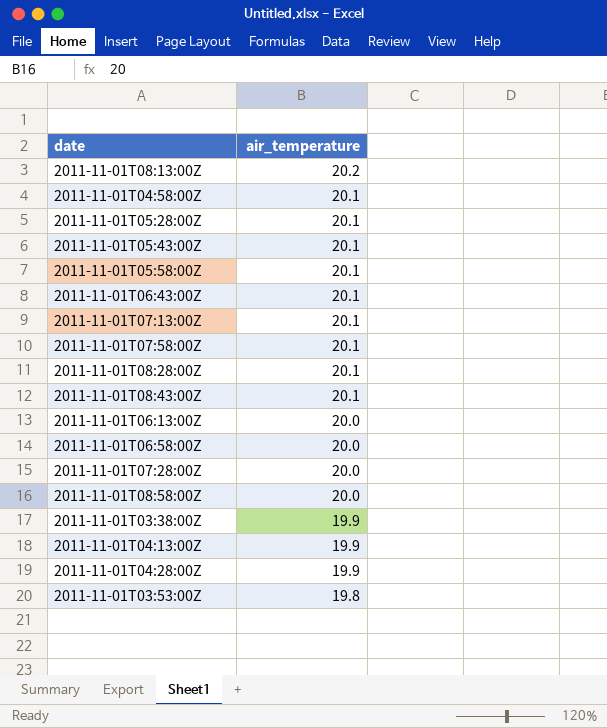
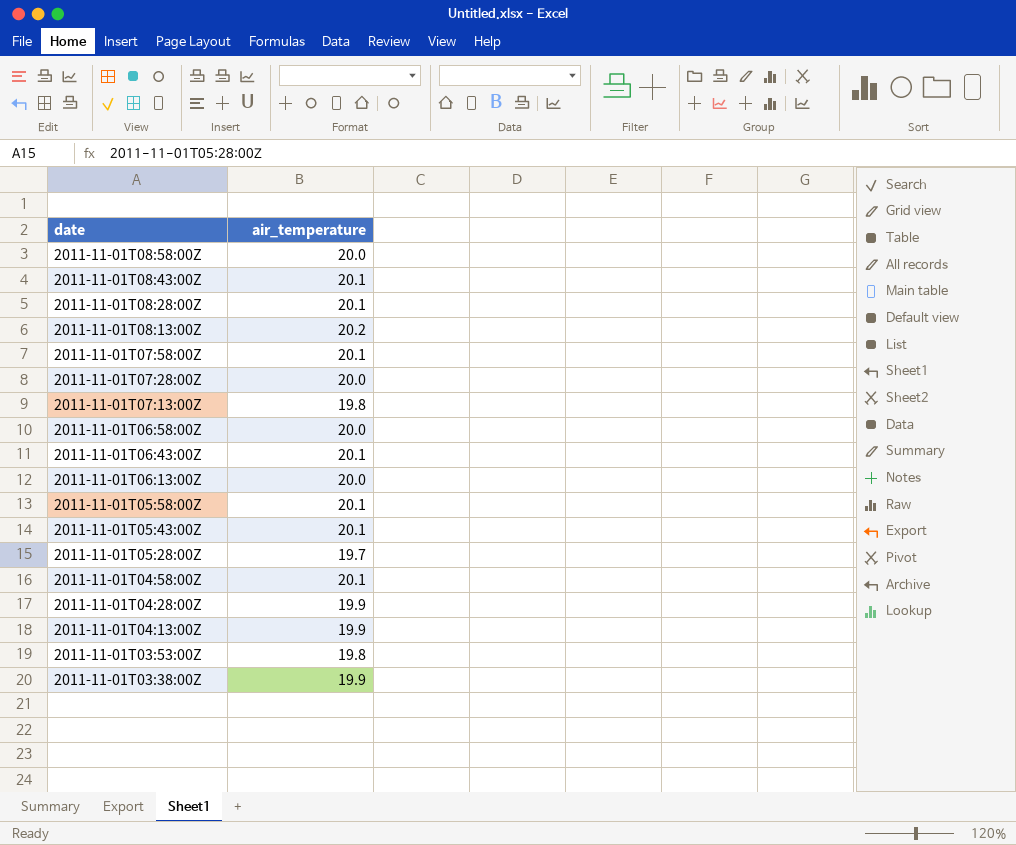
row order: air_temperature descending -> date descending
2011-11-01T07:13:00Z | air_temperature: 20.1 -> 19.8
2011-11-01T05:28:00Z | air_temperature: 20.1 -> 19.7

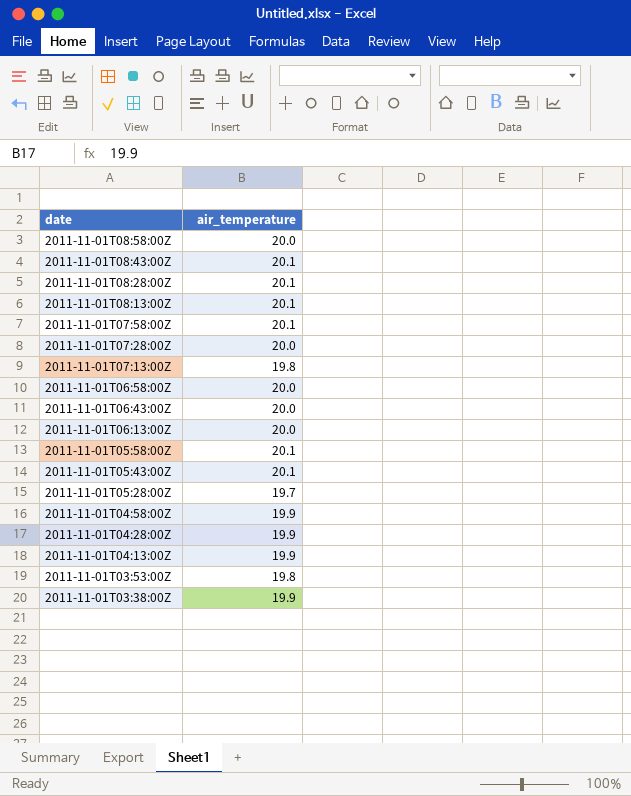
2011-11-01T08:13:00Z | air_temperature: 20.2 -> 20.1
2011-11-01T06:43:00Z | air_temperature: 20.1 -> 20.0
2011-11-01T04:58:00Z | air_temperature: 20.1 -> 19.9

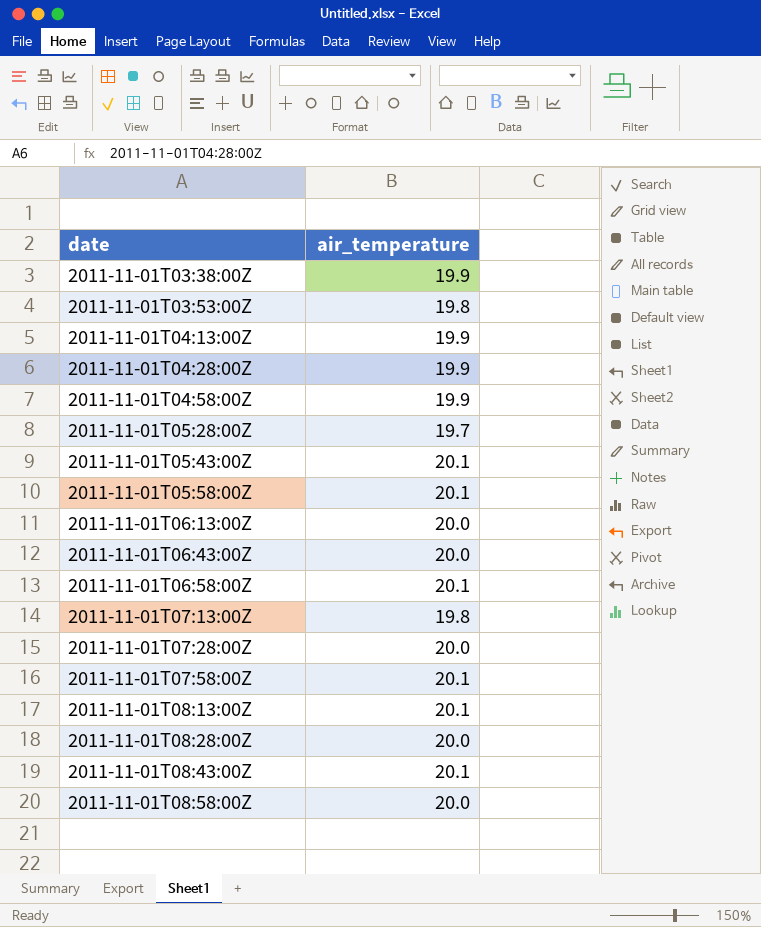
row order: date descending -> date ascending
2011-11-01T06:58:00Z | air_temperature: 20.0 -> 20.1
2011-11-01T08:28:00Z | air_temperature: 20.1 -> 20.0

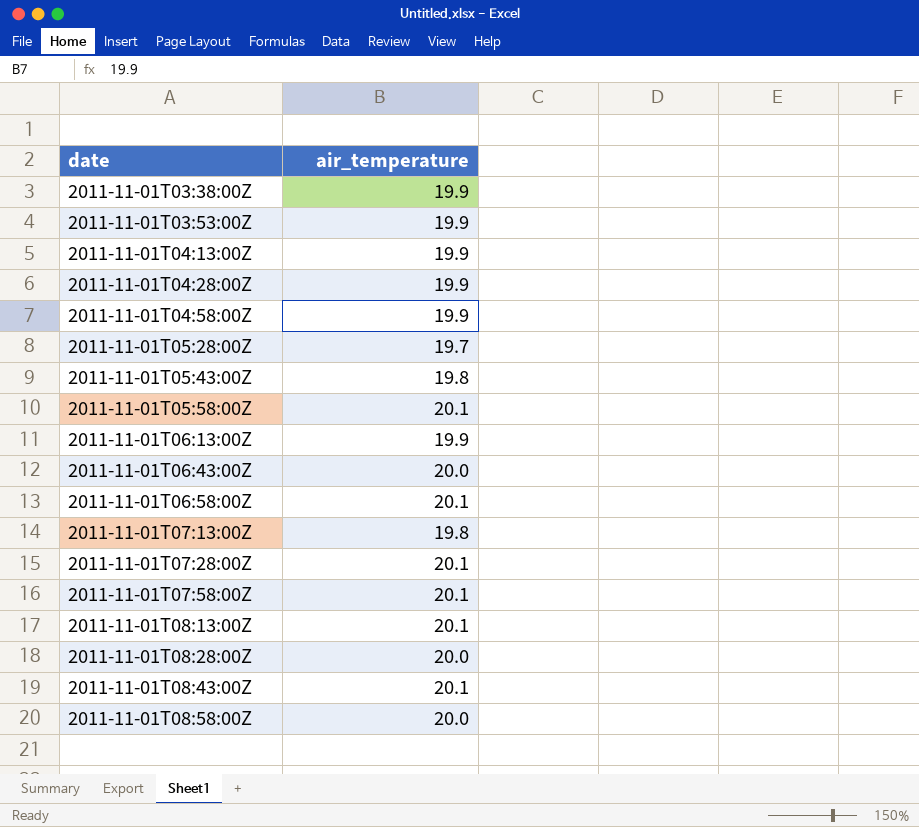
2011-11-01T03:53:00Z | air_temperature: 19.8 -> 19.9
2011-11-01T05:43:00Z | air_temperature: 20.1 -> 19.8
2011-11-01T06:13:00Z | air_temperature: 20.0 -> 19.9
2011-11-01T07:28:00Z | air_temperature: 20.0 -> 20.1

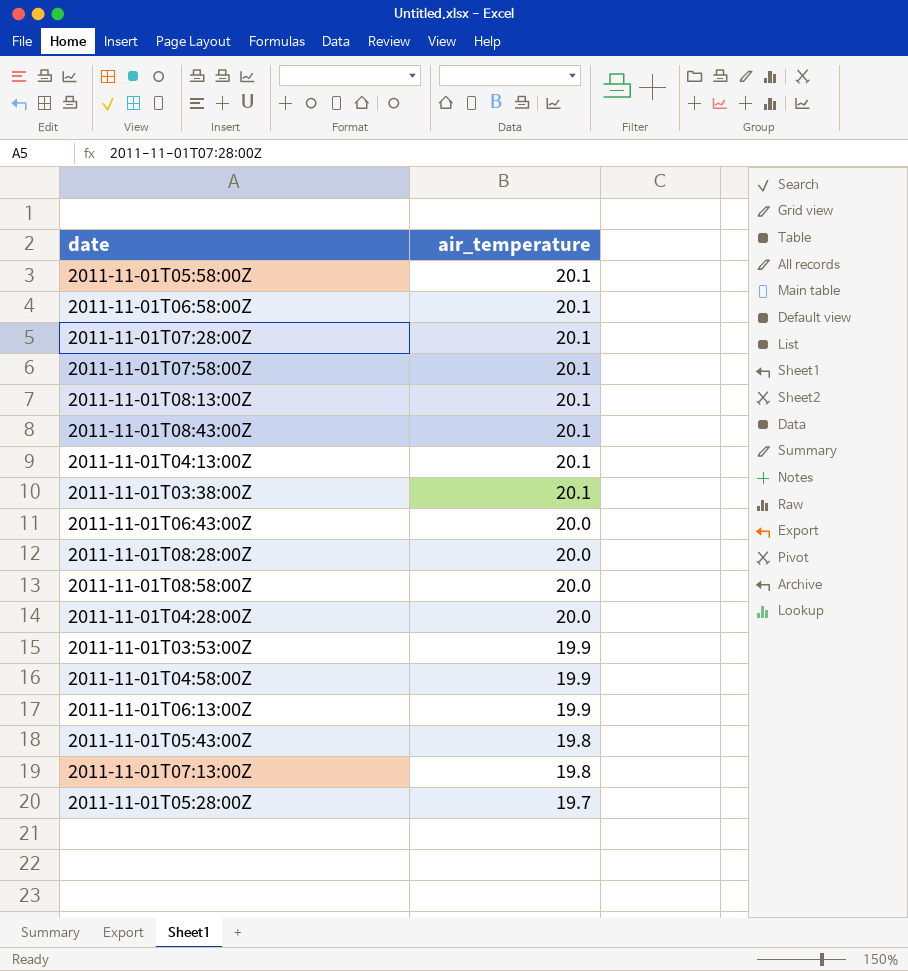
row order: date ascending -> air_temperature descending
2011-11-01T04:13:00Z | air_temperature: 19.9 -> 20.1
2011-11-01T03:38:00Z | air_temperature: 19.9 -> 20.1
2011-11-01T04:28:00Z | air_temperature: 19.9 -> 20.0

